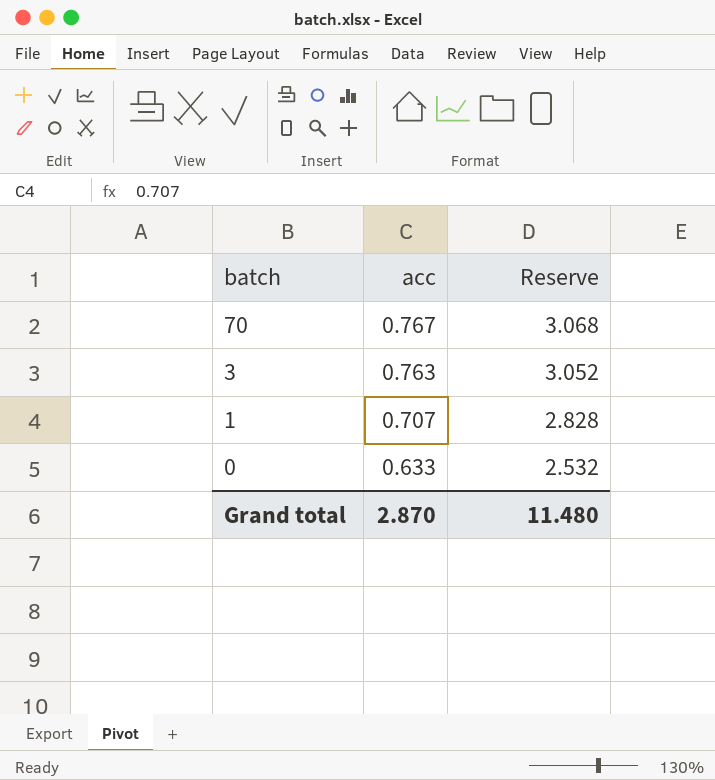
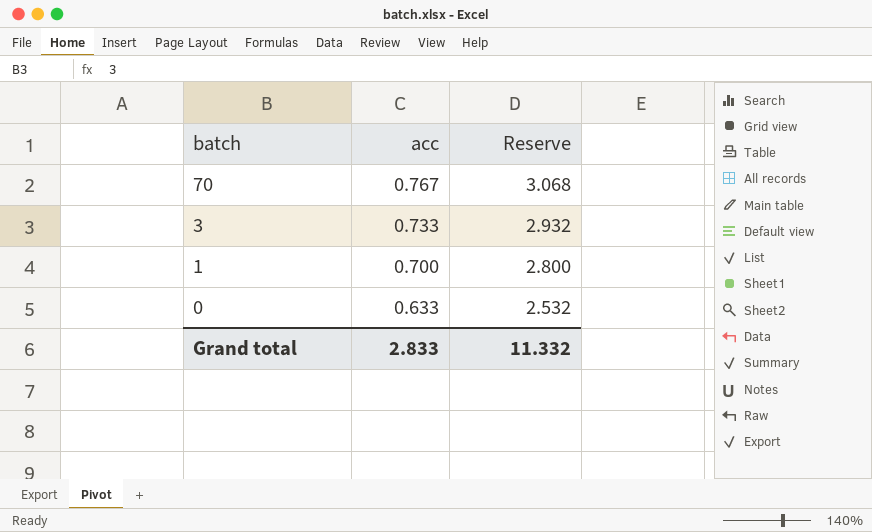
3 | acc: 0.763 -> 0.733
3 | Reserve: 3.052 -> 2.932
1 | acc: 0.707 -> 0.700
1 | Reserve: 2.828 -> 2.800
Grand total | acc: 2.870 -> 2.833
Grand total | Reserve: 11.480 -> 11.332

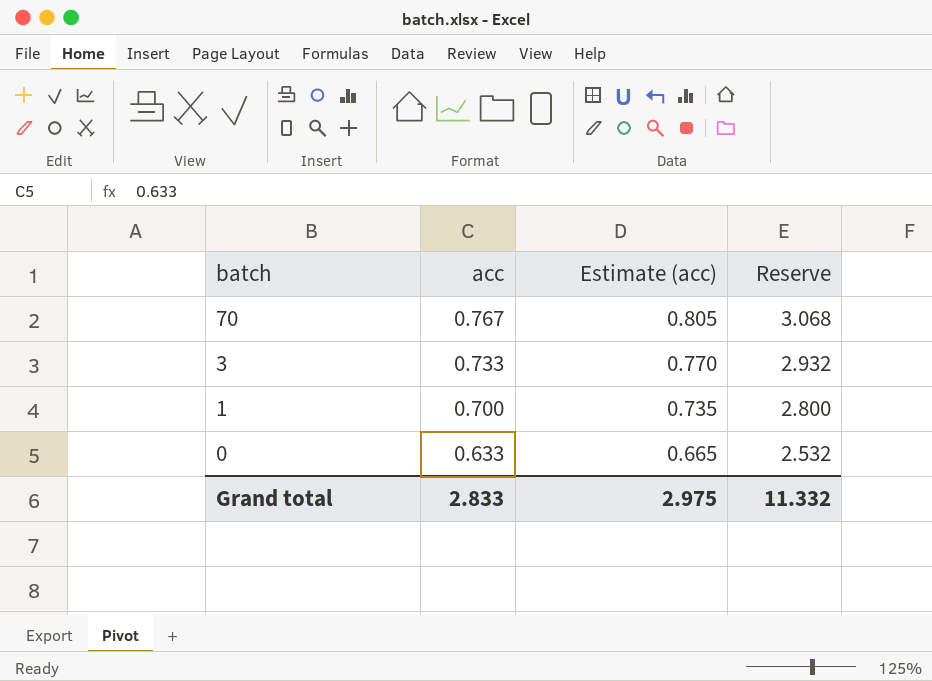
column Estimate (acc) | formula: none -> [acc] * 1.05

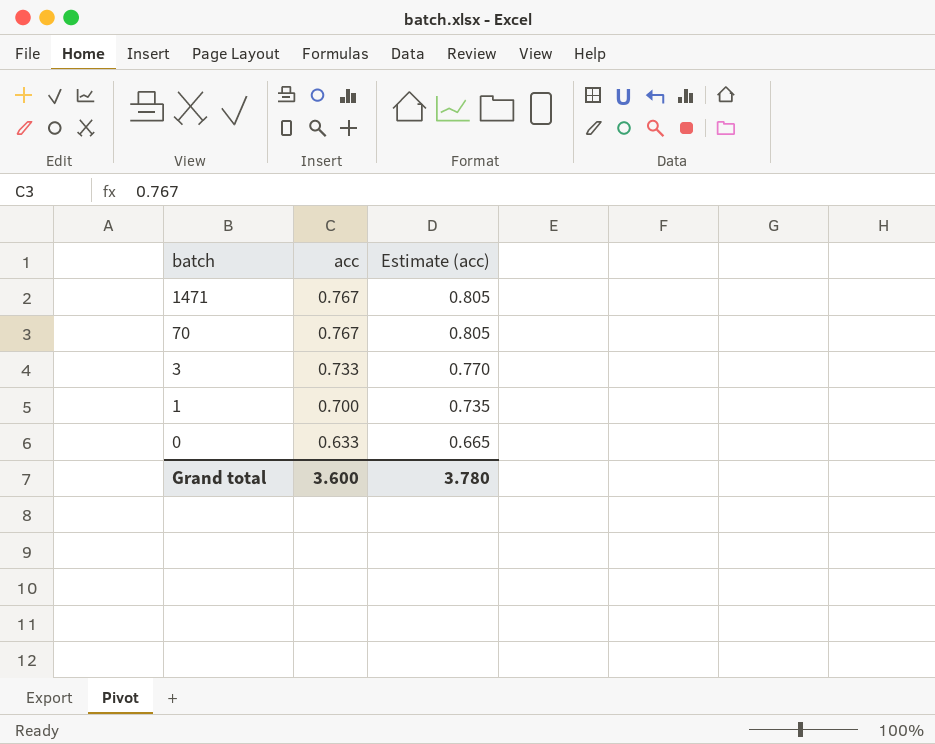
column Reserve | formula: [acc] * 4 -> none
row 1471: none -> 0.767 | 0.805
Grand total | acc: 2.833 -> 3.600
Grand total | Estimate (acc): 2.975 -> 3.780

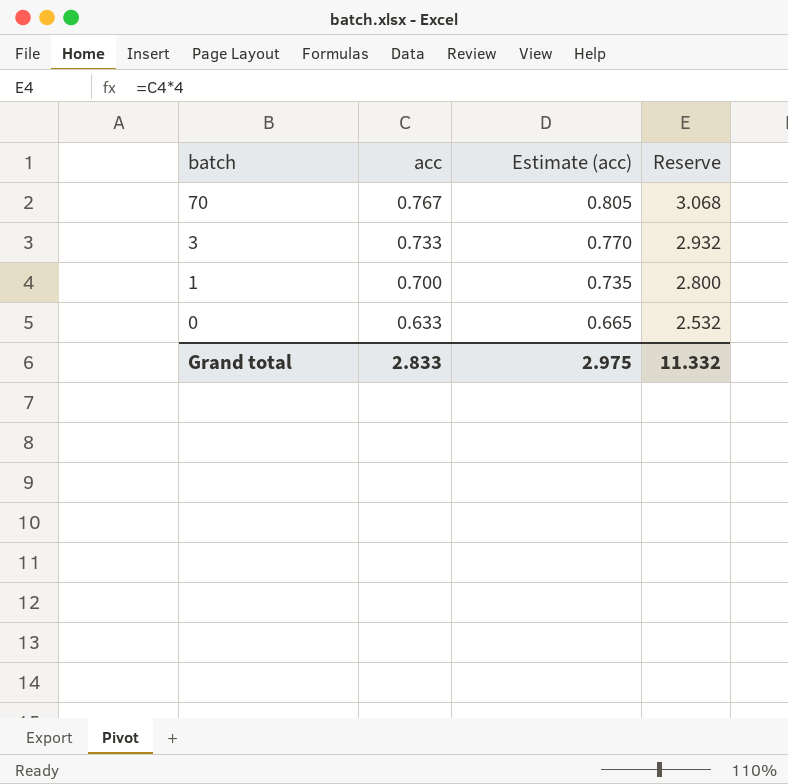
column Reserve | formula: none -> [acc] * 4
row 1471: 0.767 | 0.805 -> none
Grand total | acc: 3.600 -> 2.833
Grand total | Estimate (acc): 3.780 -> 2.975

